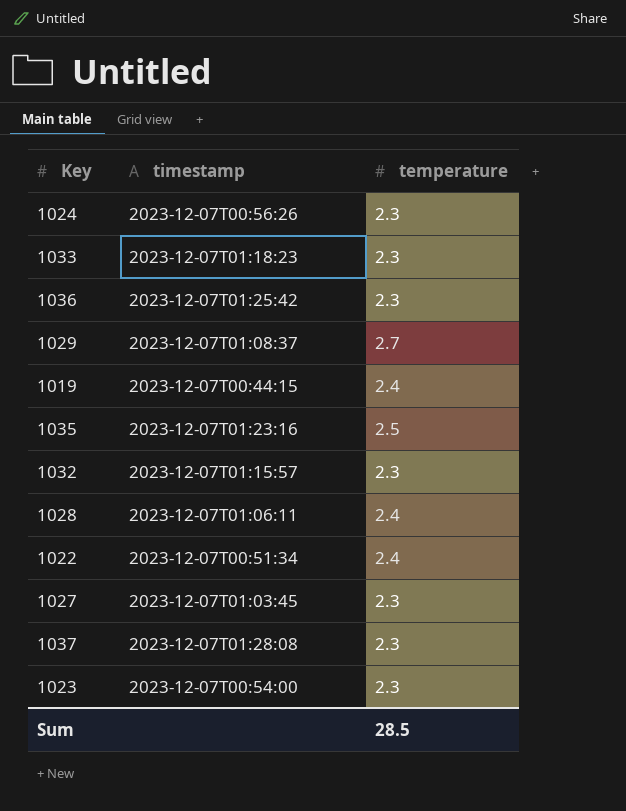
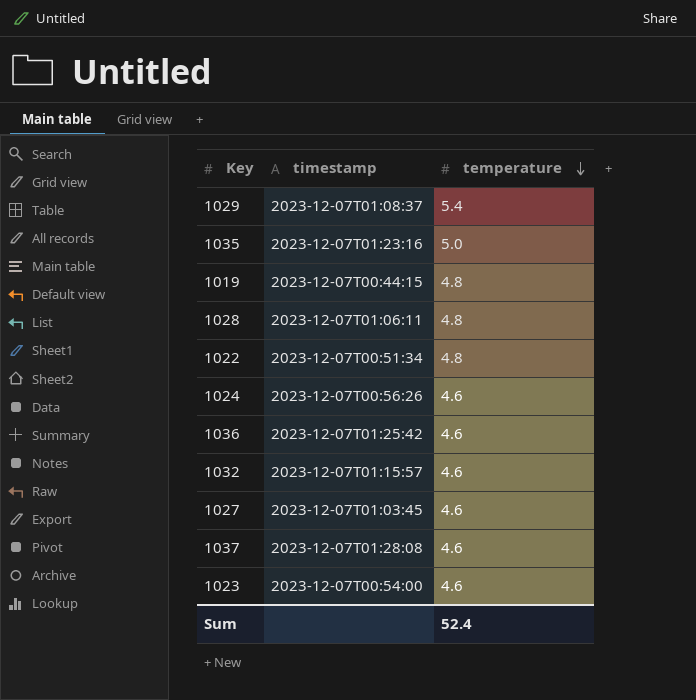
row order: none -> temperature descending
row 1033: 2023-12-07T01:18:23 | 2.3 -> none
1029 | temperature: 2.7 -> 5.4
1035 | temperature: 2.5 -> 5.0
1019 | temperature: 2.4 -> 4.8
1028 | temperature: 2.4 -> 4.8
1022 | temperature: 2.4 -> 4.8
1024 | temperature: 2.3 -> 4.6
1036 | temperature: 2.3 -> 4.6
1032 | temperature: 2.3 -> 4.6
1027 | temperature: 2.3 -> 4.6
1037 | temperature: 2.3 -> 4.6
1023 | temperature: 2.3 -> 4.6
Sum | temperature: 28.5 -> 52.4

